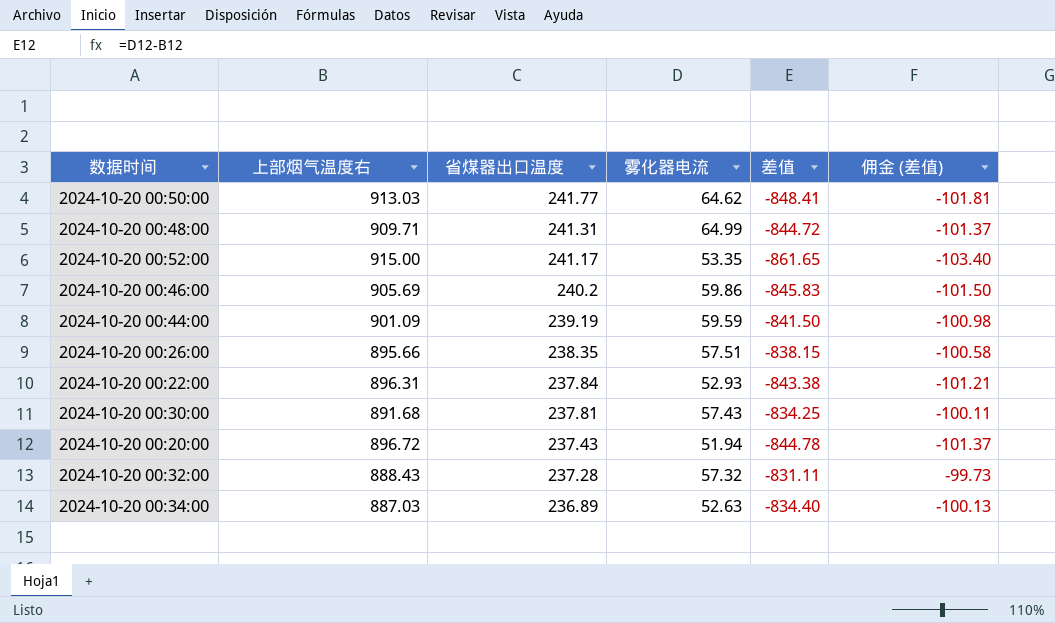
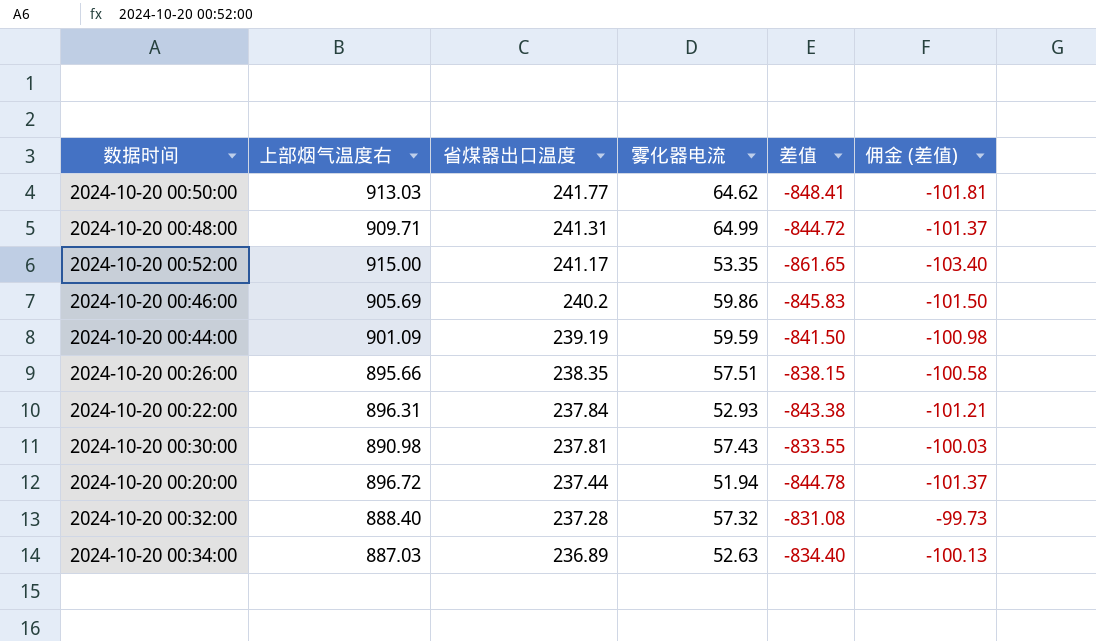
2024-10-20 00:30:00 | 上部烟气温度右: 891.68 -> 890.98
2024-10-20 00:30:00 | 差值: -834.25 -> -833.55
2024-10-20 00:30:00 | 佣金 (差值): -100.11 -> -100.03
2024-10-20 00:20:00 | 省煤器出口温度: 237.43 -> 237.44
2024-10-20 00:32:00 | 上部烟气温度右: 888.43 -> 888.40
2024-10-20 00:32:00 | 差值: -831.11 -> -831.08

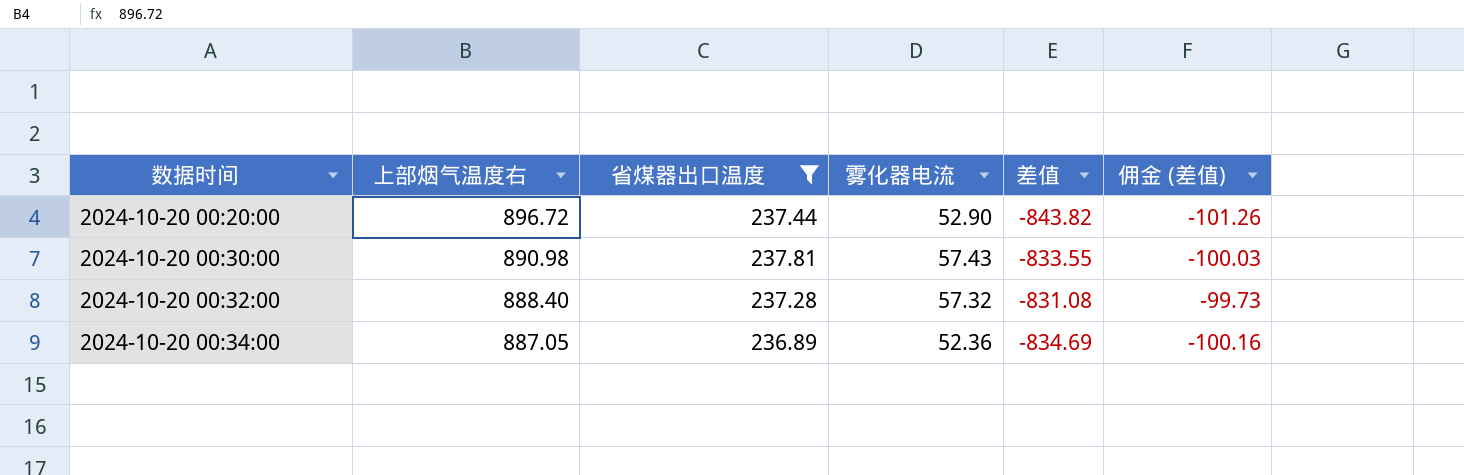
filter: none -> 省煤器出口温度 <= 237.81
row order: 省煤器出口温度 descending -> 数据时间 ascending
2024-10-20 00:20:00 | 雾化器电流: 51.94 -> 52.90
2024-10-20 00:20:00 | 差值: -844.78 -> -843.82
2024-10-20 00:20:00 | 佣金 (差值): -101.37 -> -101.26
2024-10-20 00:34:00 | 上部烟气温度右: 887.03 -> 887.05
2024-10-20 00:34:00 | 雾化器电流: 52.63 -> 52.36
2024-10-20 00:34:00 | 差值: -834.40 -> -834.69
2024-10-20 00:34:00 | 佣金 (差值): -100.13 -> -100.16

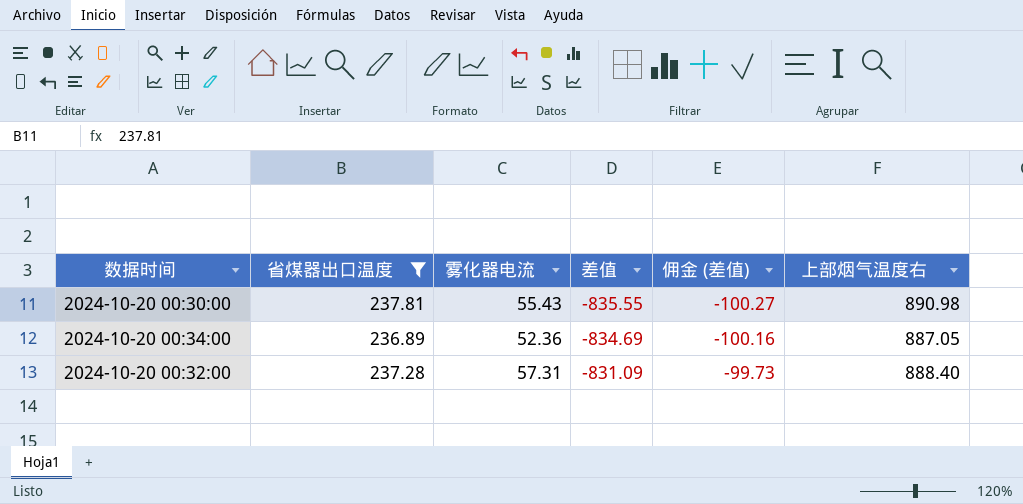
row order: 数据时间 ascending -> 差值 ascending
column 上部烟气温度右 | position: 2 -> 6
row 2024-10-20 00:20:00: 896.72 | 237.44 | 52.90 | -843.82 | -101.26 -> none
2024-10-20 00:30:00 | 雾化器电流: 57.43 -> 55.43
2024-10-20 00:30:00 | 差值: -833.55 -> -835.55
2024-10-20 00:30:00 | 佣金 (差值): -100.03 -> -100.27
2024-10-20 00:32:00 | 雾化器电流: 57.32 -> 57.31
2024-10-20 00:32:00 | 差值: -831.08 -> -831.09

